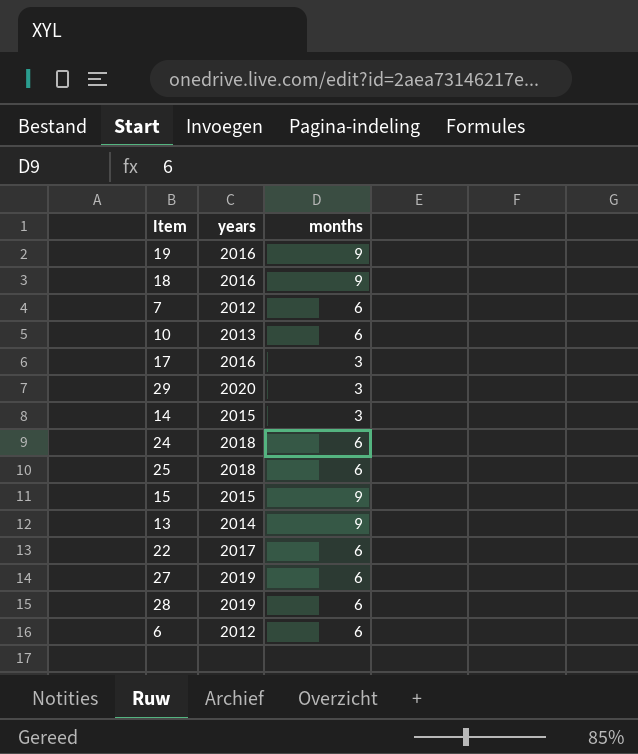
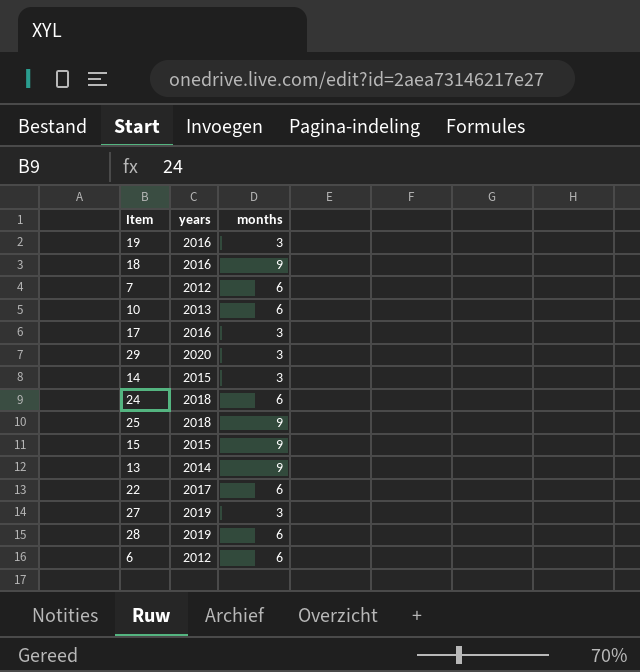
19 | months: 9 -> 3
25 | months: 6 -> 9
27 | months: 6 -> 3

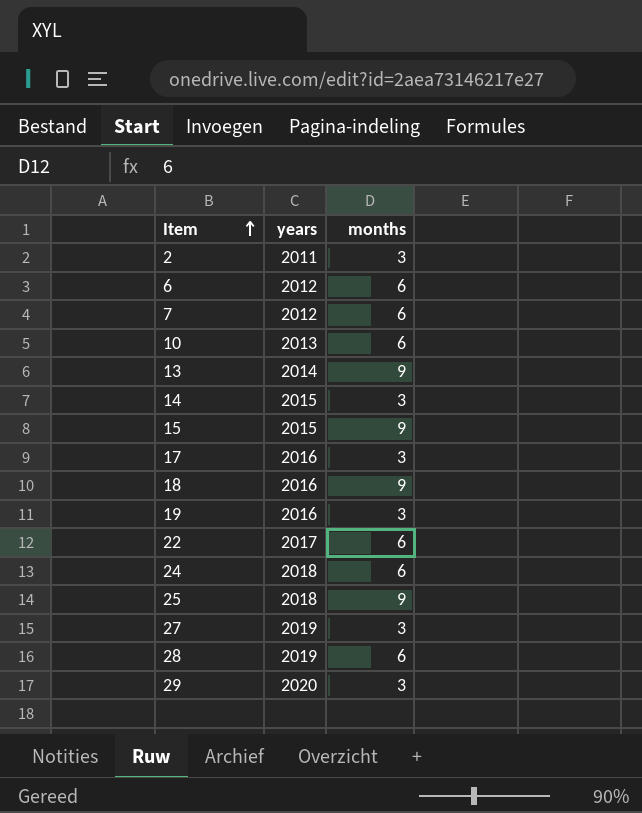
row order: none -> Item ascending
row 2: none -> 2011 | 3

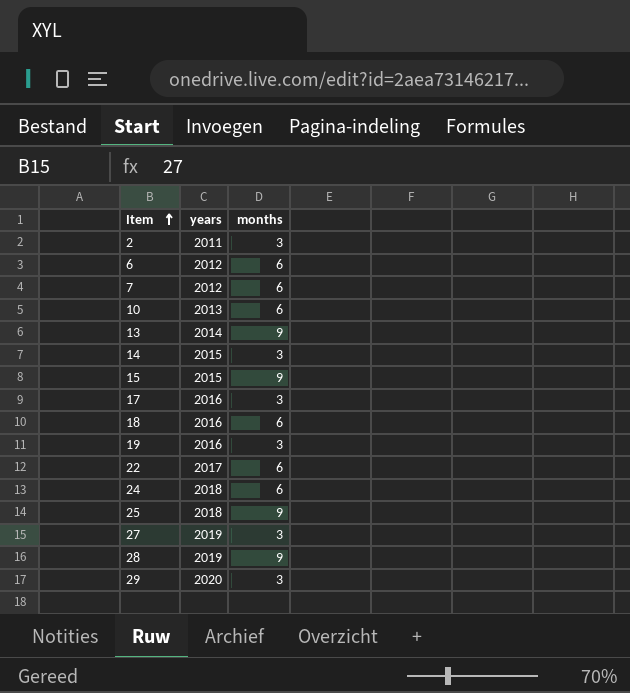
18 | months: 9 -> 6
28 | months: 6 -> 9

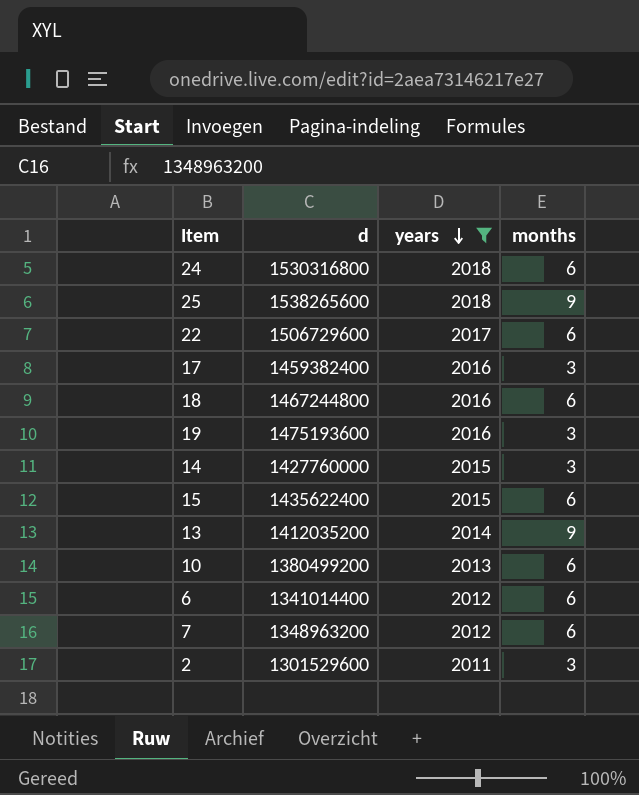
filter: none -> years <= 2018
row order: Item ascending -> years descending
column d | position: none -> 2
15 | months: 9 -> 6

